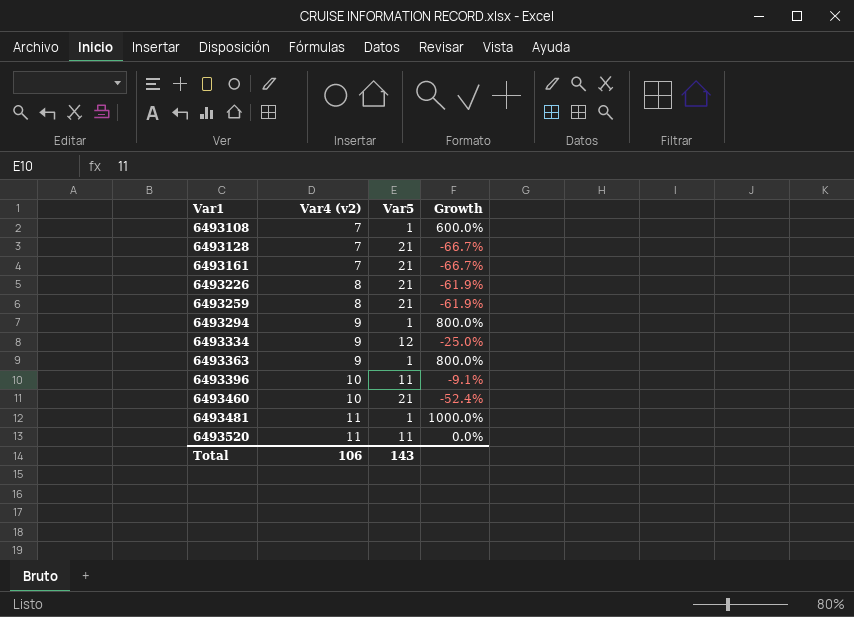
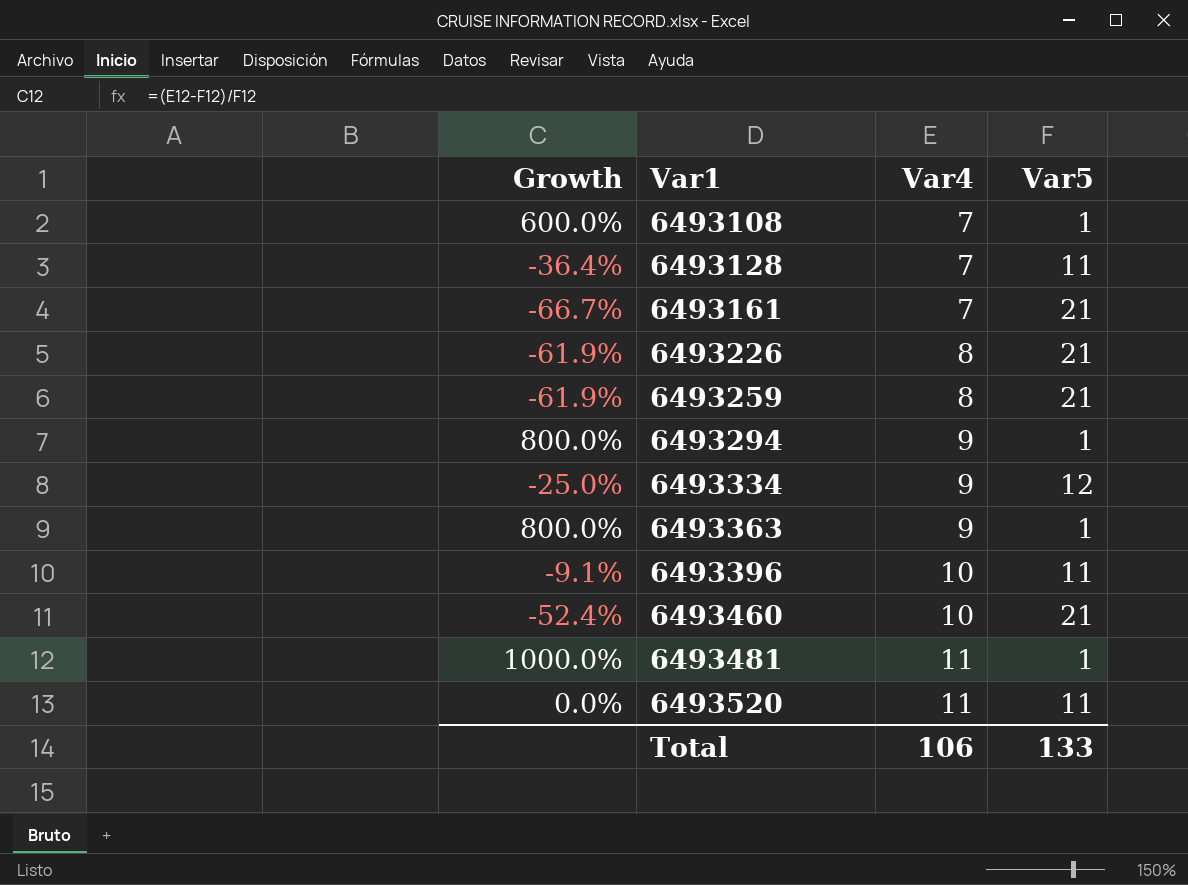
column Growth | position: 4 -> 1
column name: Var4 (v2) -> Var4
6493128 | Growth: -66.7% -> -36.4%
6493128 | Var5: 21 -> 11
Total | Var5: 143 -> 133

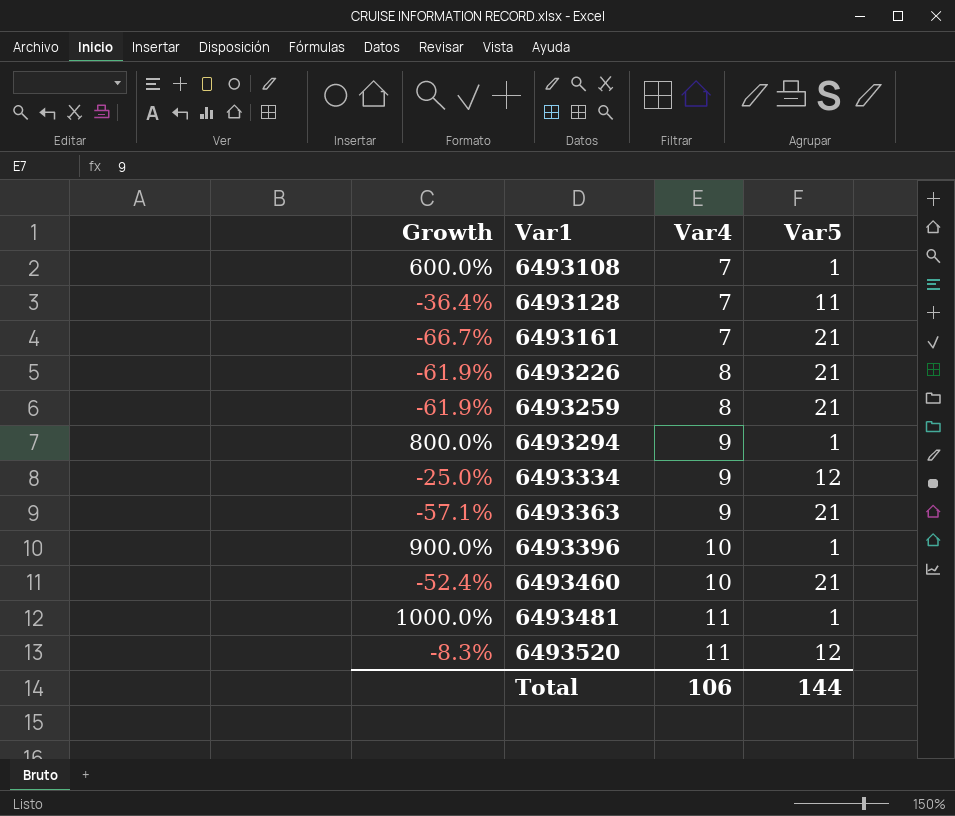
6493363 | Growth: 800.0% -> -57.1%
6493363 | Var5: 1 -> 21
6493396 | Growth: -9.1% -> 900.0%
6493396 | Var5: 11 -> 1
6493520 | Growth: 0.0% -> -8.3%
6493520 | Var5: 11 -> 12
Total | Var5: 133 -> 144

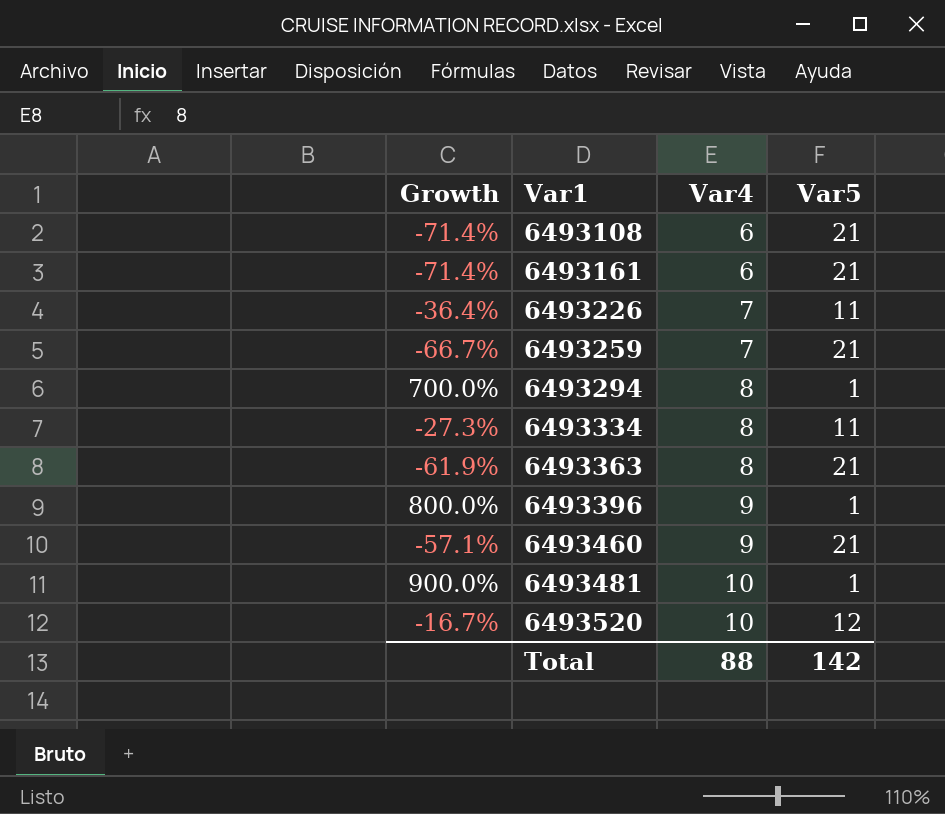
row 6493128: -36.4% | 7 | 11 -> none
6493108 | Growth: 600.0% -> -71.4%
6493108 | Var4: 7 -> 6
6493108 | Var5: 1 -> 21
6493161 | Growth: -66.7% -> -71.4%
6493161 | Var4: 7 -> 6
6493226 | Growth: -61.9% -> -36.4%
6493226 | Var4: 8 -> 7
6493226 | Var5: 21 -> 11
6493259 | Growth: -61.9% -> -66.7%
6493259 | Var4: 8 -> 7
6493294 | Growth: 800.0% -> 700.0%
6493294 | Var4: 9 -> 8
6493334 | Growth: -25.0% -> -27.3%
6493334 | Var4: 9 -> 8
6493334 | Var5: 12 -> 11
6493363 | Growth: -57.1% -> -61.9%
6493363 | Var4: 9 -> 8
6493396 | Growth: 900.0% -> 800.0%
6493396 | Var4: 10 -> 9
6493460 | Growth: -52.4% -> -57.1%
6493460 | Var4: 10 -> 9
6493481 | Growth: 1000.0% -> 900.0%
6493481 | Var4: 11 -> 10
6493520 | Growth: -8.3% -> -16.7%
6493520 | Var4: 11 -> 10
Total | Var4: 106 -> 88
Total | Var5: 144 -> 142

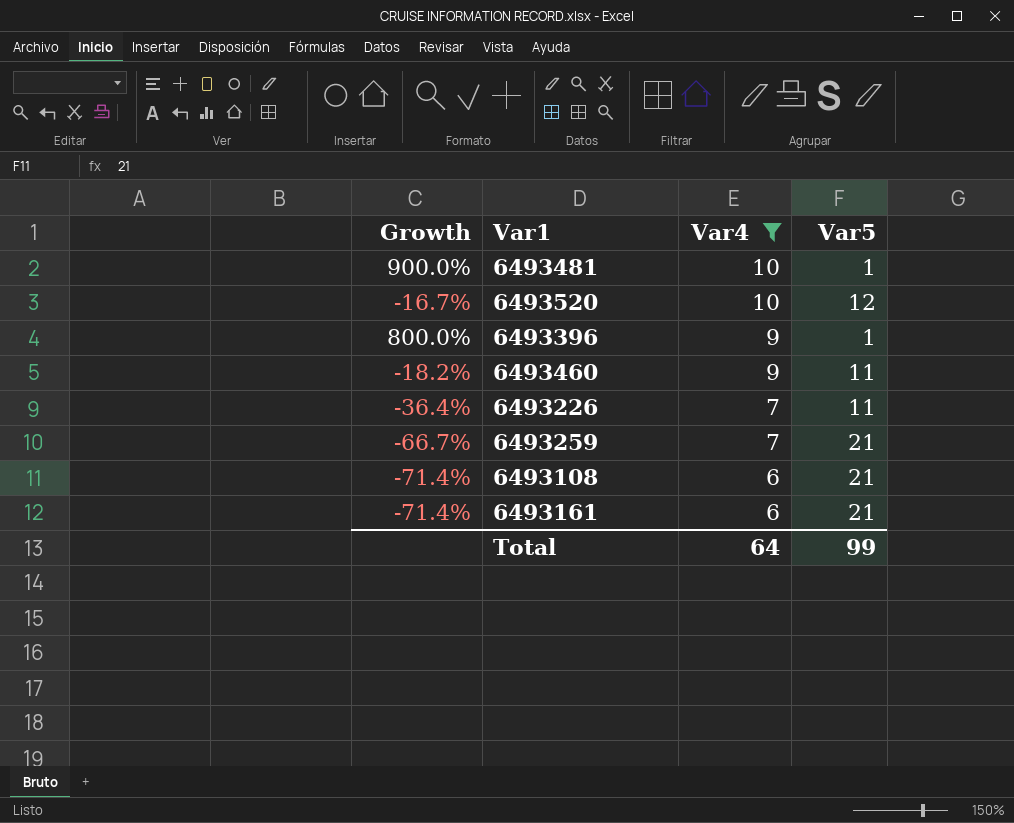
filter: none -> Var4 != 8
row order: Var1 ascending -> Var4 descending
6493460 | Growth: -57.1% -> -18.2%
6493460 | Var5: 21 -> 11
Total | Var4: 88 -> 64
Total | Var5: 142 -> 99

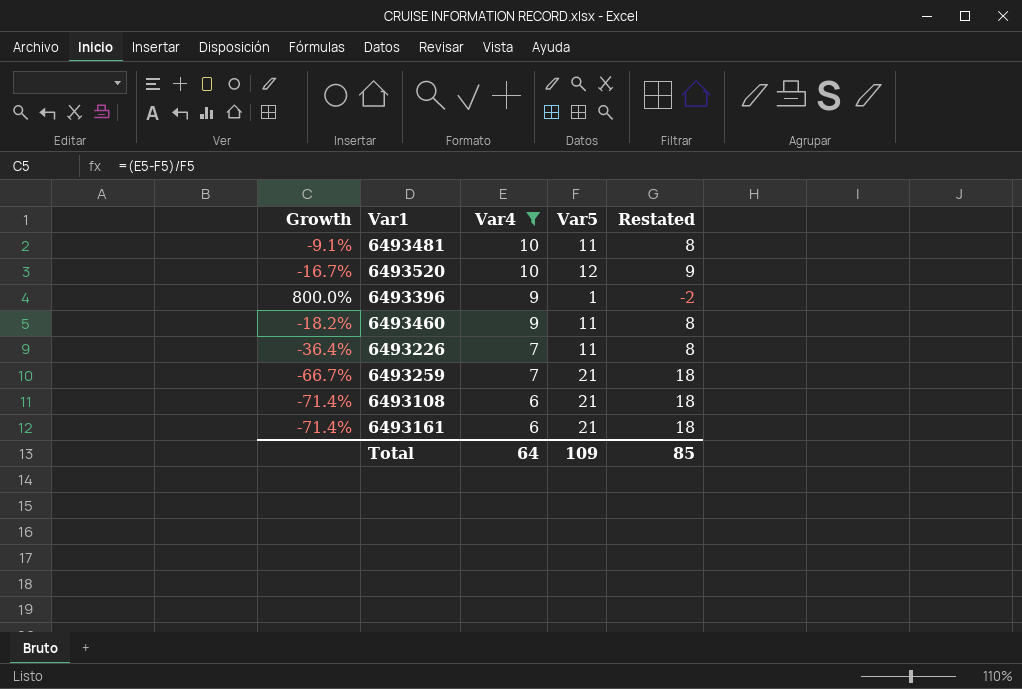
column Restated | formula: none -> [Var5] - 3
6493481 | Growth: 900.0% -> -9.1%
6493481 | Var5: 1 -> 11
Total | Var5: 99 -> 109

